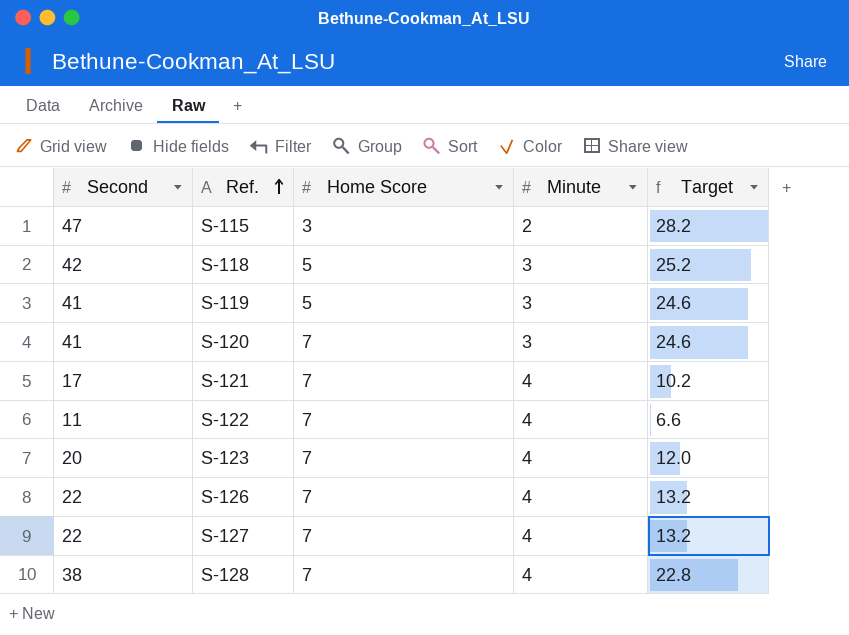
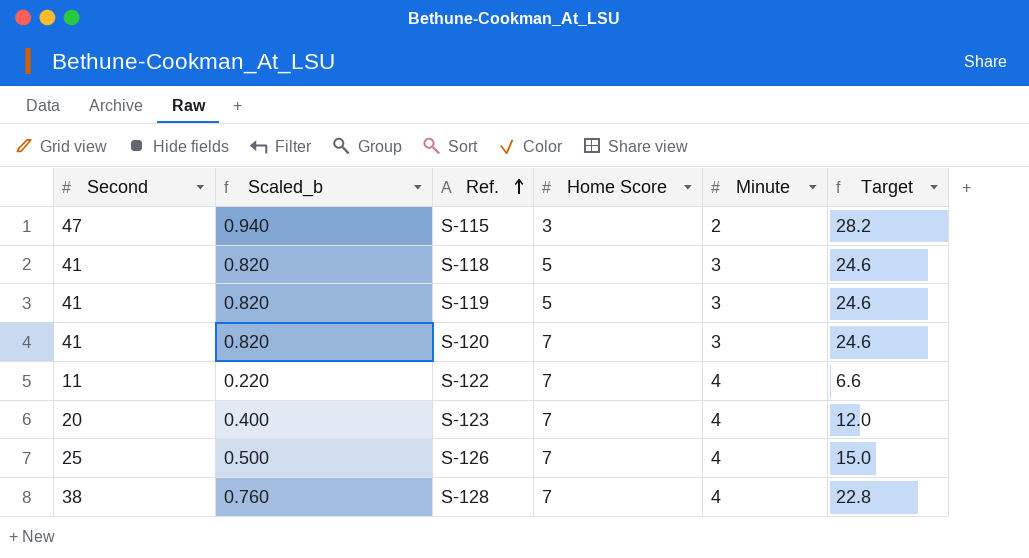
column Scaled_b | formula: none -> [Second] * 0.02
row S-121: 17 | 7 | 4 | 10.2 -> none
row S-127: 22 | 7 | 4 | 13.2 -> none
S-118 | Second: 42 -> 41
S-118 | Target: 25.2 -> 24.6
S-126 | Second: 22 -> 25
S-126 | Target: 13.2 -> 15.0

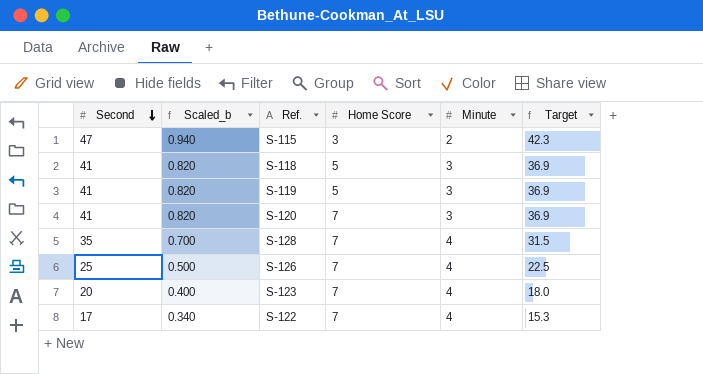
row order: Ref. ascending -> Second descending
column Target | formula: [Second] * 0.6 -> [Second] * 0.9
S-128 | Second: 38 -> 35
S-128 | Scaled_b: 0.760 -> 0.700
S-122 | Second: 11 -> 17
S-122 | Scaled_b: 0.220 -> 0.340

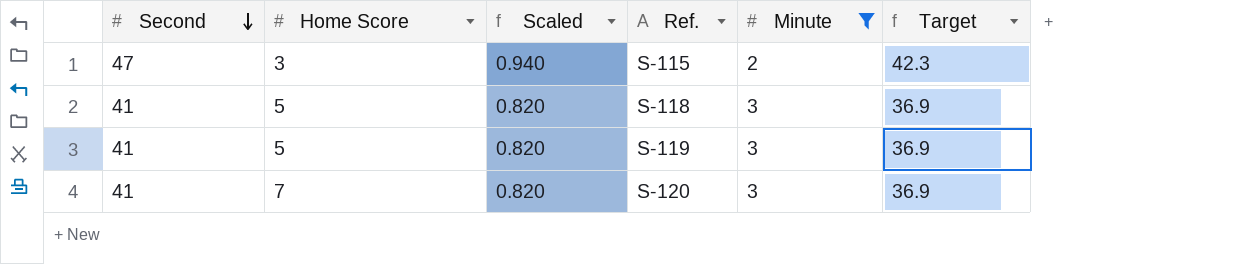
filter: none -> Minute != 4
column Home Score | position: 4 -> 2
column name: Scaled_b -> Scaled

